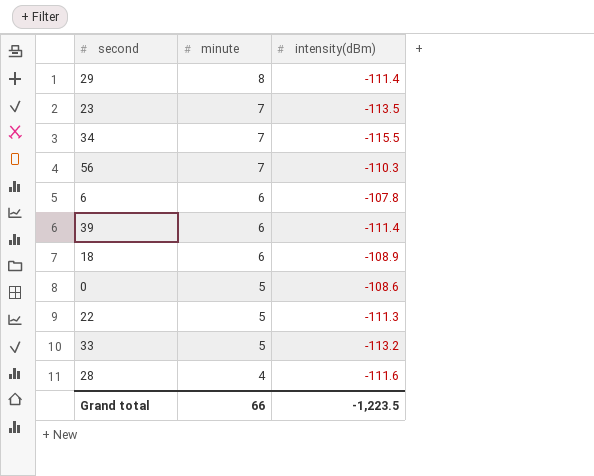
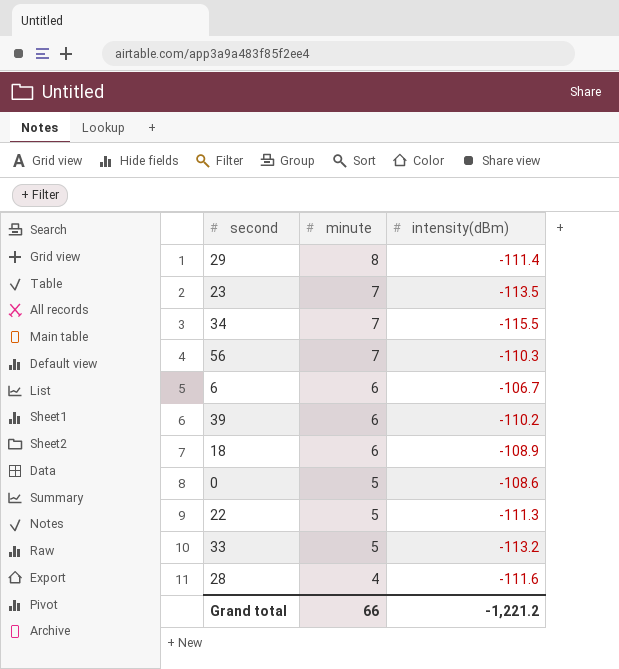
6 | intensity(dBm): -107.8 -> -106.7
39 | intensity(dBm): -111.4 -> -110.2
Grand total | intensity(dBm): -1,223.5 -> -1,221.2

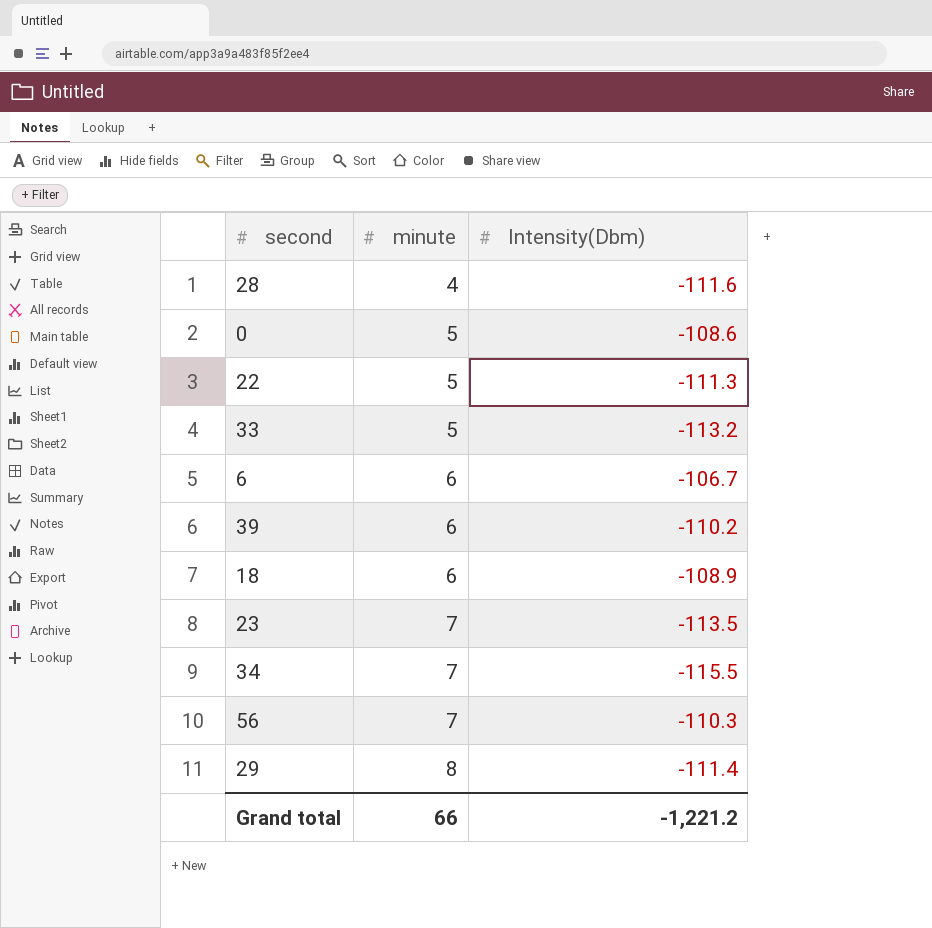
row order: minute descending -> minute ascending
column name: intensity(dBm) -> Intensity(Dbm)

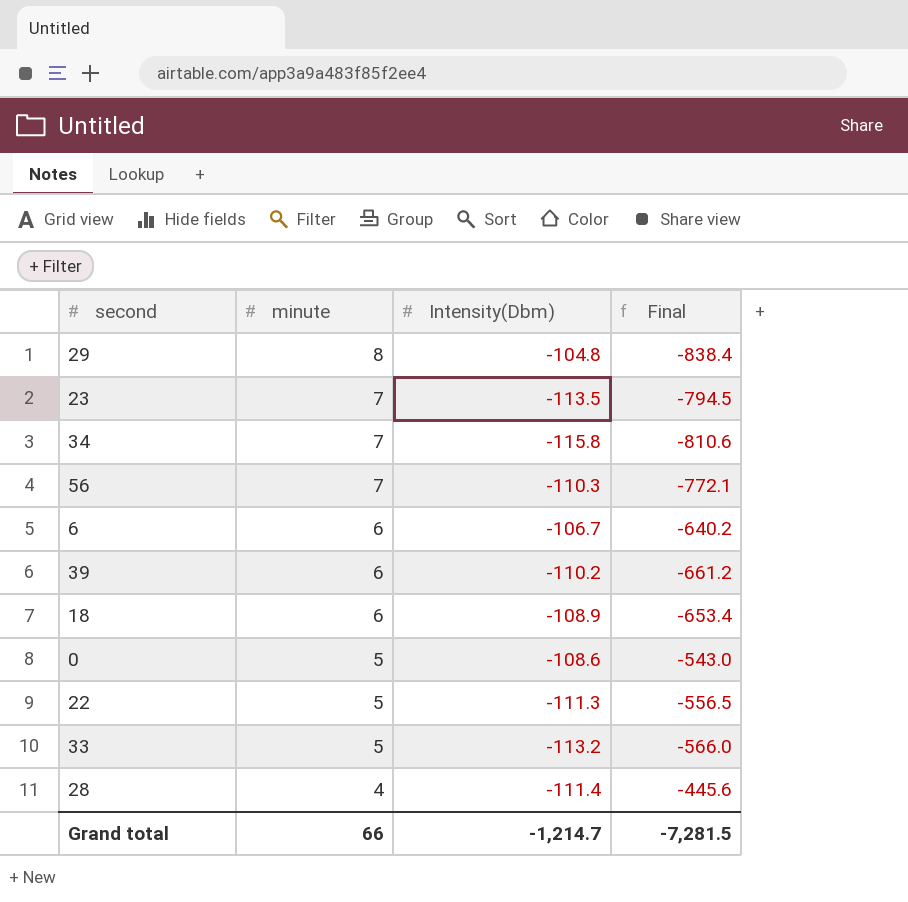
row order: minute ascending -> minute descending
column Final | formula: none -> [minute] * [Intensity(Dbm)]
29 | Intensity(Dbm): -111.4 -> -104.8
34 | Intensity(Dbm): -115.5 -> -115.8
28 | Intensity(Dbm): -111.6 -> -111.4
Grand total | Intensity(Dbm): -1,221.2 -> -1,214.7

